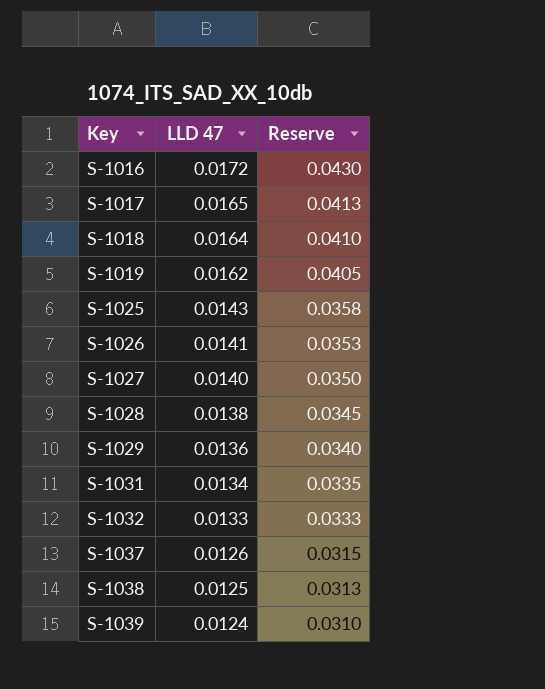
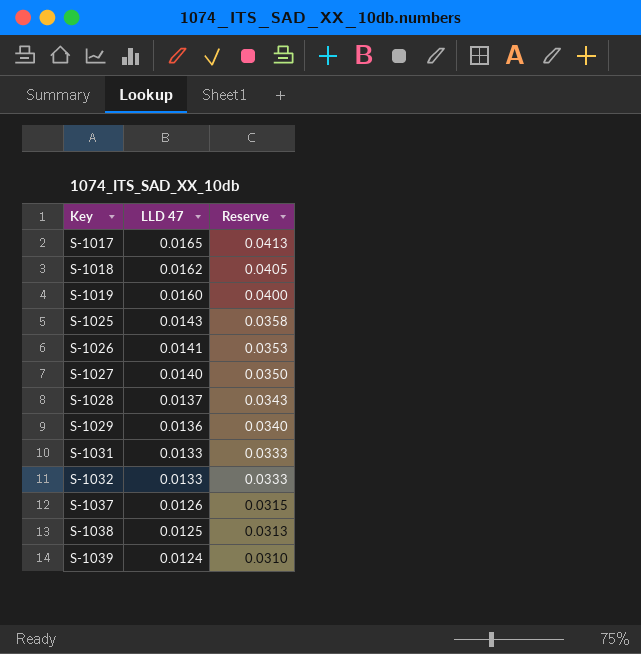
row S-1016: 0.0172 | 0.0430 -> none
S-1018 | LLD 47: 0.0164 -> 0.0162
S-1018 | Reserve: 0.0410 -> 0.0405
S-1019 | LLD 47: 0.0162 -> 0.0160
S-1019 | Reserve: 0.0405 -> 0.0400
S-1028 | LLD 47: 0.0138 -> 0.0137
S-1028 | Reserve: 0.0345 -> 0.0343
S-1031 | LLD 47: 0.0134 -> 0.0133
S-1031 | Reserve: 0.0335 -> 0.0333

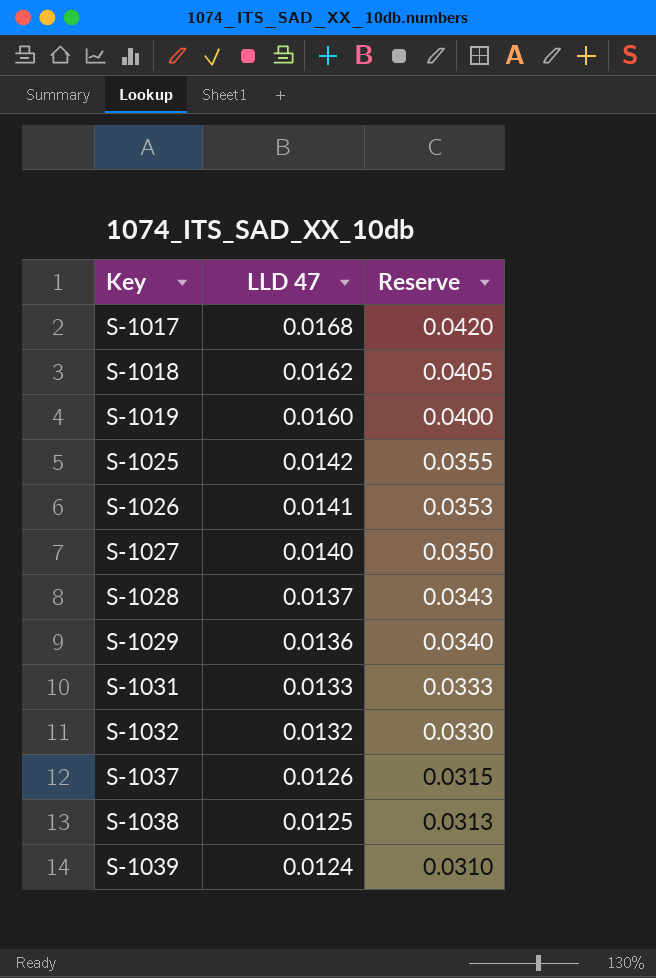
S-1017 | LLD 47: 0.0165 -> 0.0168
S-1017 | Reserve: 0.0413 -> 0.0420
S-1025 | LLD 47: 0.0143 -> 0.0142
S-1025 | Reserve: 0.0358 -> 0.0355
S-1032 | LLD 47: 0.0133 -> 0.0132
S-1032 | Reserve: 0.0333 -> 0.0330

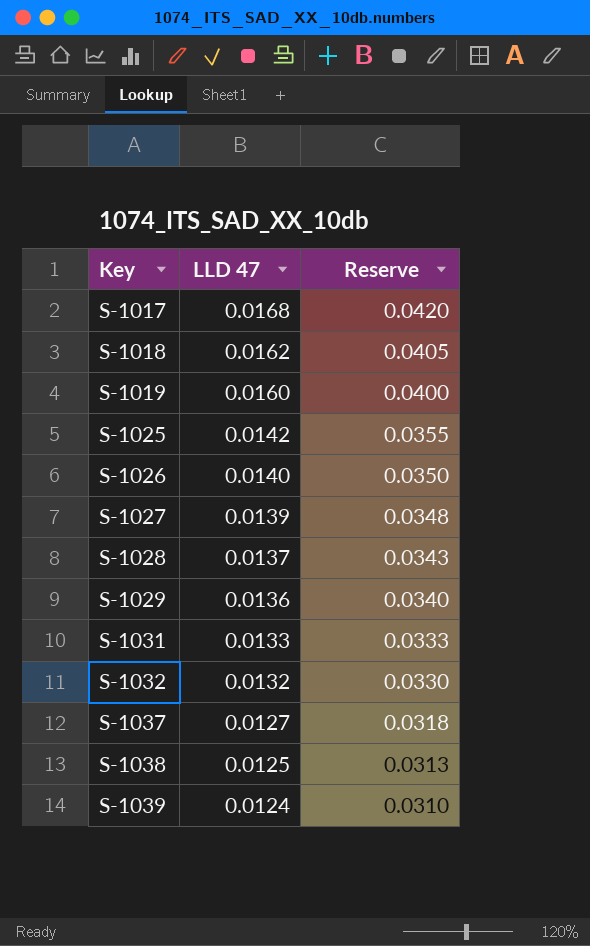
S-1026 | LLD 47: 0.0141 -> 0.0140
S-1026 | Reserve: 0.0353 -> 0.0350
S-1027 | LLD 47: 0.0140 -> 0.0139
S-1027 | Reserve: 0.0350 -> 0.0348
S-1037 | LLD 47: 0.0126 -> 0.0127
S-1037 | Reserve: 0.0315 -> 0.0318

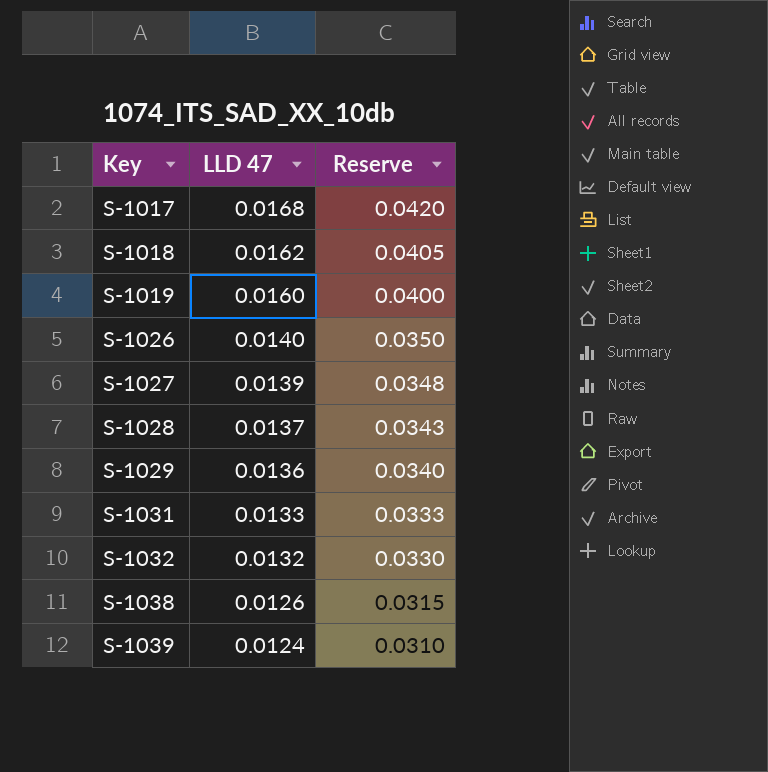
row S-1025: 0.0142 | 0.0355 -> none
row S-1037: 0.0127 | 0.0318 -> none
S-1038 | LLD 47: 0.0125 -> 0.0126
S-1038 | Reserve: 0.0313 -> 0.0315

